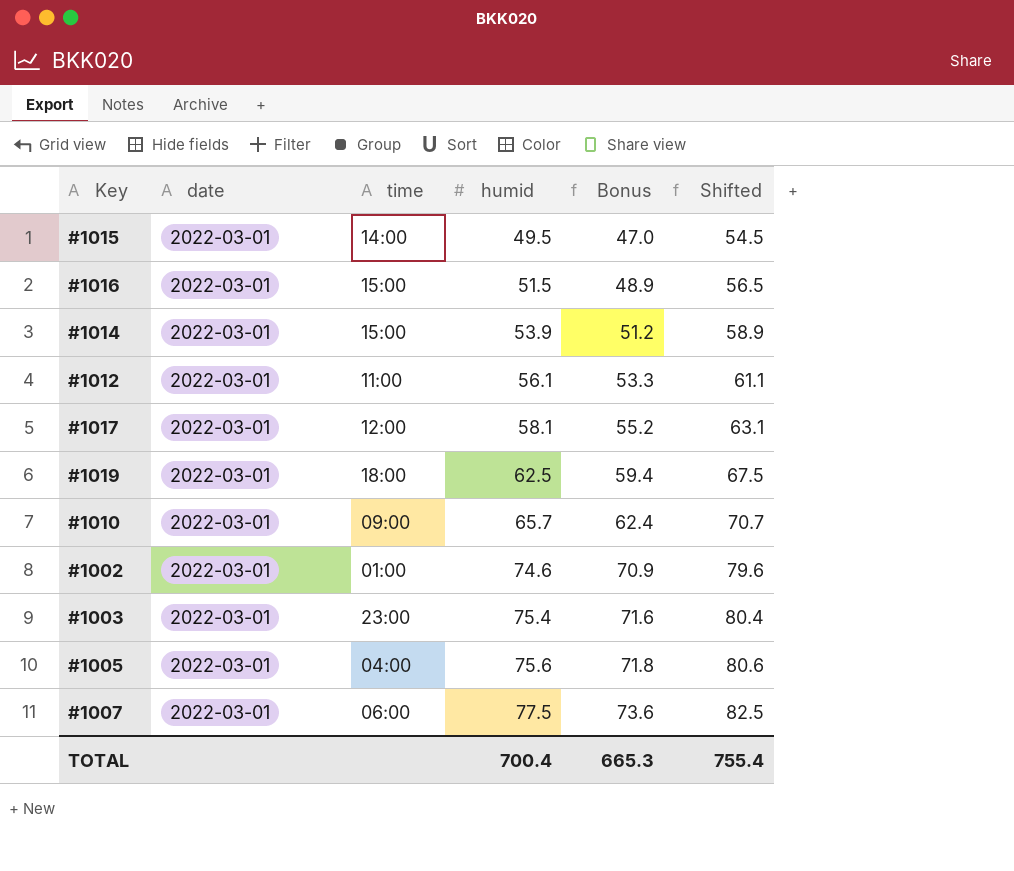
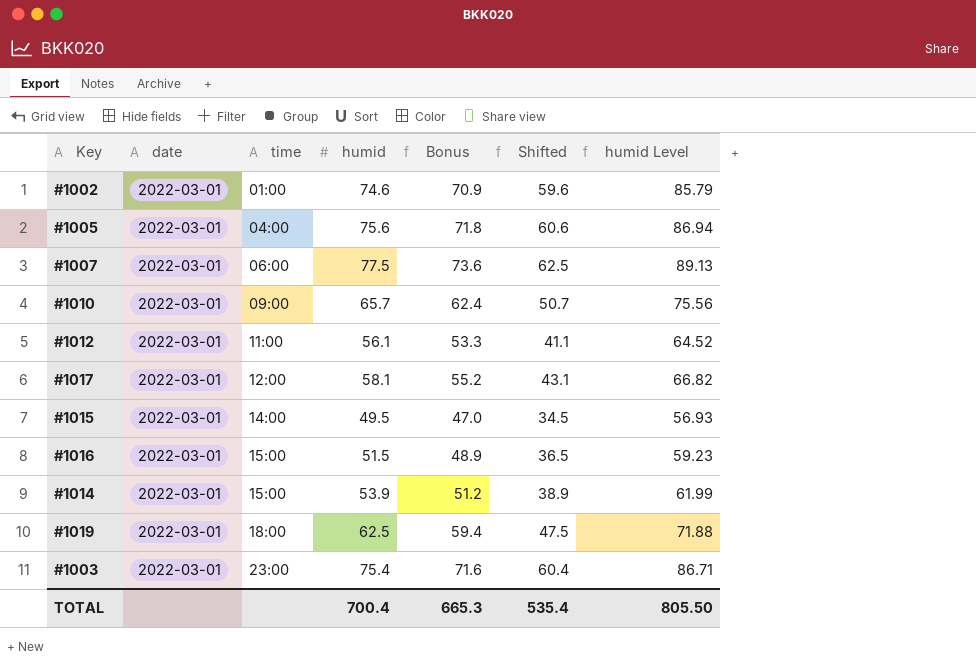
row order: humid ascending -> time ascending
column Shifted | formula: [humid] + 5 -> [humid] - 15
column humid Level | formula: none -> [humid] * 1.15
TOTAL | Shifted: 755.4 -> 535.4

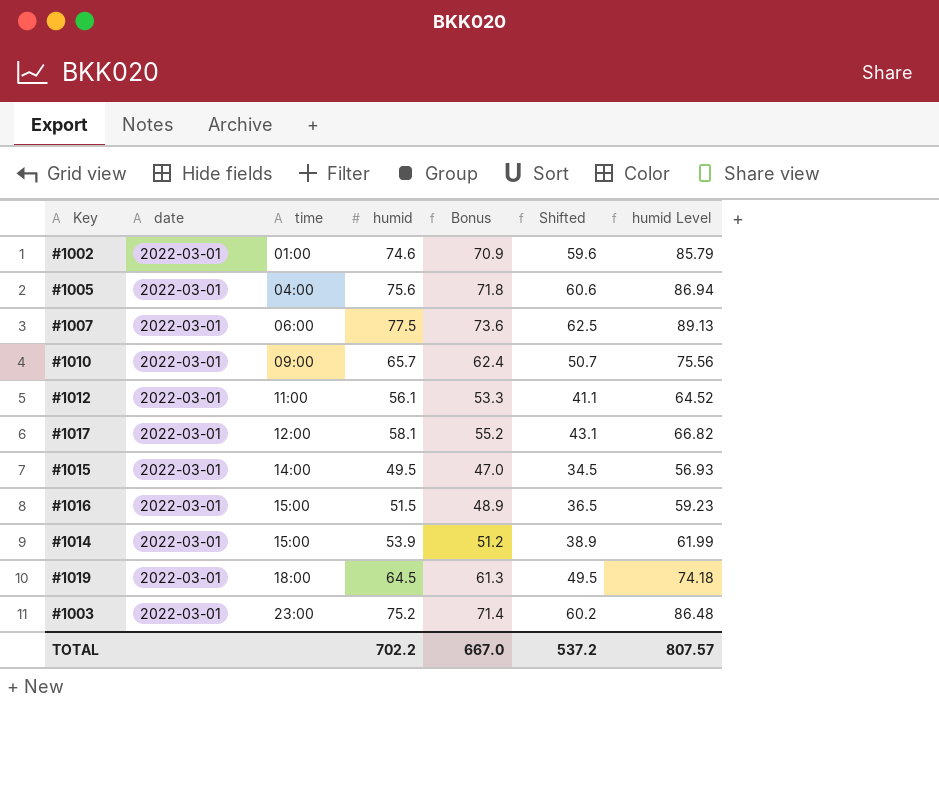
#1019 | humid: 62.5 -> 64.5
#1019 | Bonus: 59.4 -> 61.3
#1019 | Shifted: 47.5 -> 49.5
#1019 | humid Level: 71.88 -> 74.18
#1003 | humid: 75.4 -> 75.2
#1003 | Bonus: 71.6 -> 71.4
#1003 | Shifted: 60.4 -> 60.2
#1003 | humid Level: 86.71 -> 86.48
TOTAL | humid: 700.4 -> 702.2
TOTAL | Bonus: 665.3 -> 667.0
TOTAL | Shifted: 535.4 -> 537.2
TOTAL | humid Level: 805.50 -> 807.57

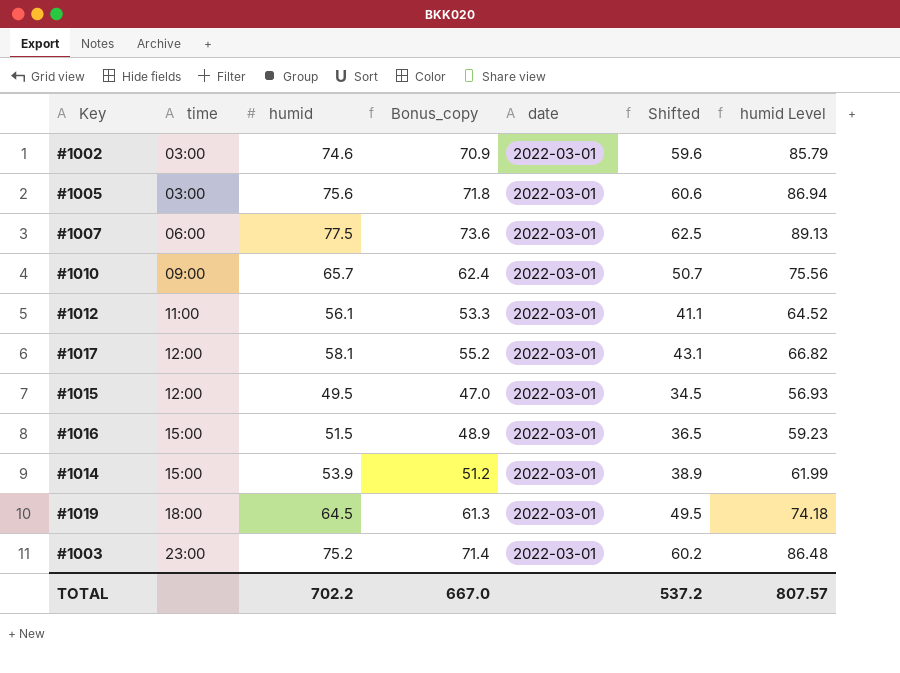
column name: Bonus -> Bonus_copy
column date | position: 2 -> 5
#1002 | time: 01:00 -> 03:00
#1005 | time: 04:00 -> 03:00
#1015 | time: 14:00 -> 12:00

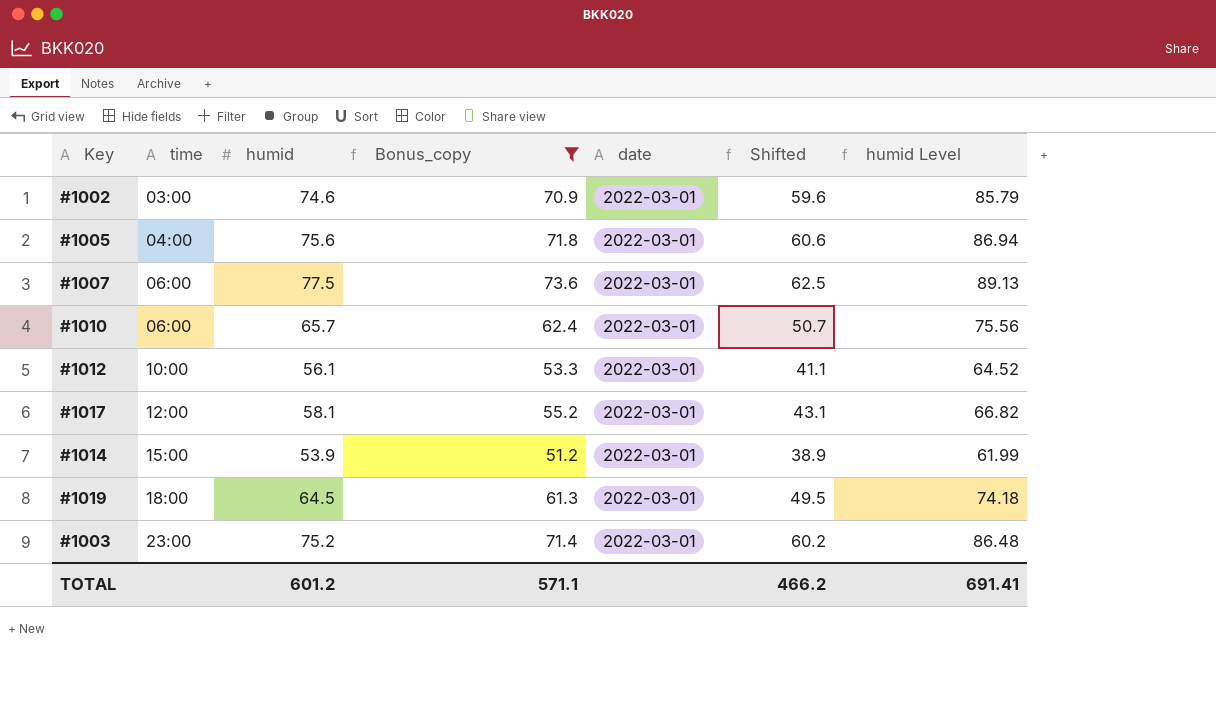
filter: none -> Bonus_copy >= 51.2
#1005 | time: 03:00 -> 04:00
#1010 | time: 09:00 -> 06:00
#1012 | time: 11:00 -> 10:00
TOTAL | humid: 702.2 -> 601.2
TOTAL | Bonus_copy: 667.0 -> 571.1
TOTAL | Shifted: 537.2 -> 466.2
TOTAL | humid Level: 807.57 -> 691.41

